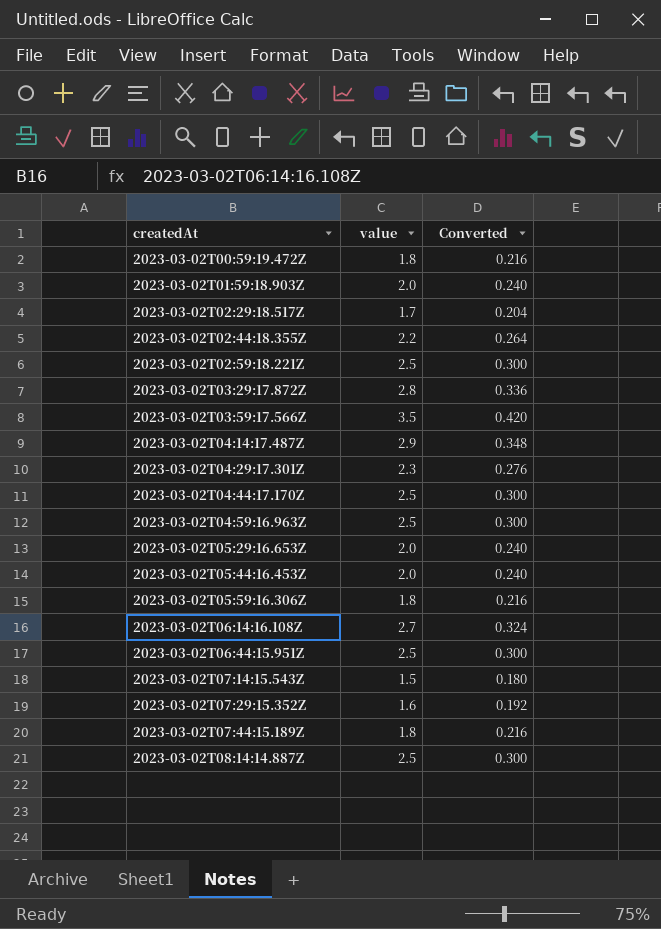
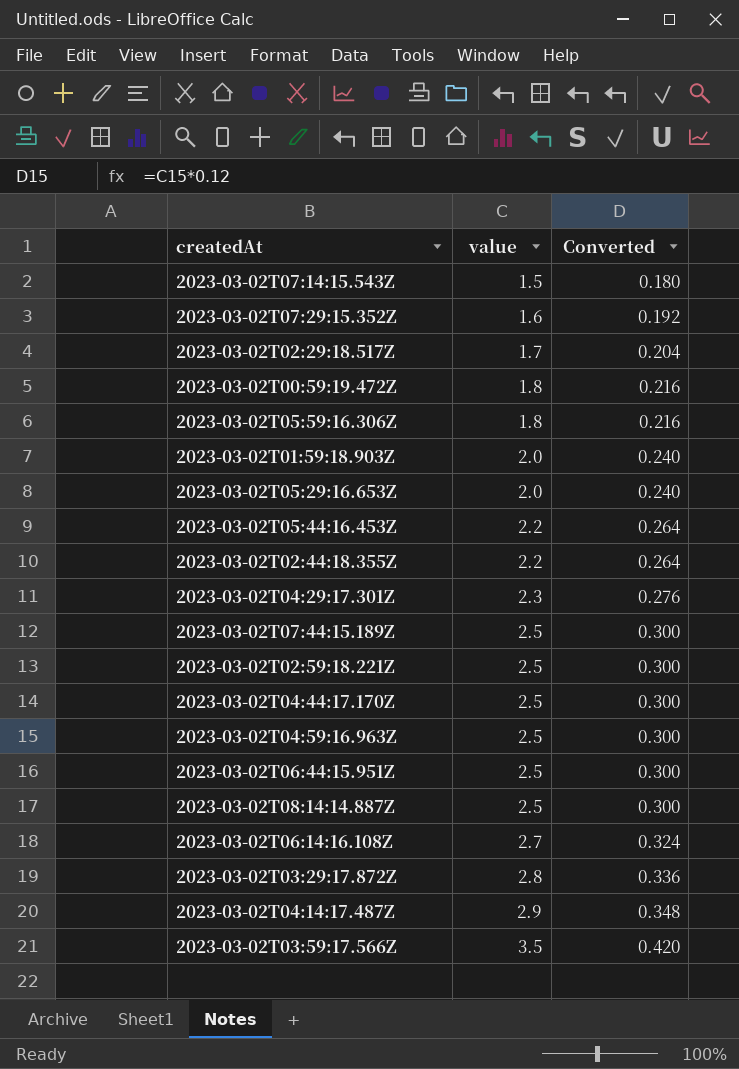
row order: createdAt ascending -> value ascending
2023-03-02T05:44:16.453Z | value: 2.0 -> 2.2
2023-03-02T05:44:16.453Z | Converted: 0.240 -> 0.264
2023-03-02T07:44:15.189Z | value: 1.8 -> 2.5
2023-03-02T07:44:15.189Z | Converted: 0.216 -> 0.300

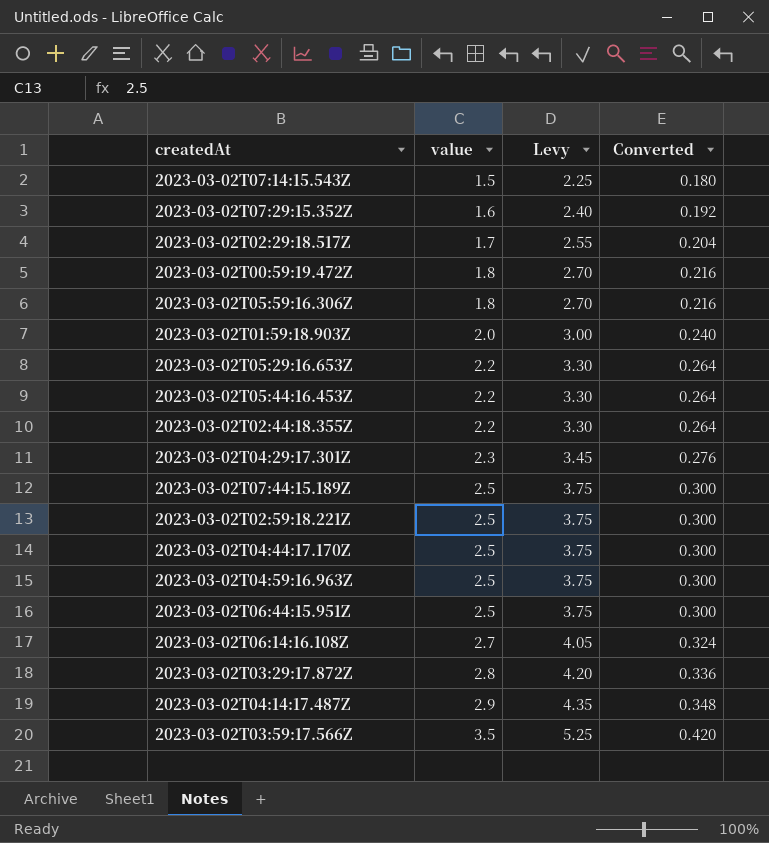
column Levy | formula: none -> [value] * 1.5
row 2023-03-02T08:14:14.887Z: 2.5 | 0.300 -> none
2023-03-02T05:29:16.653Z | value: 2.0 -> 2.2
2023-03-02T05:29:16.653Z | Converted: 0.240 -> 0.264

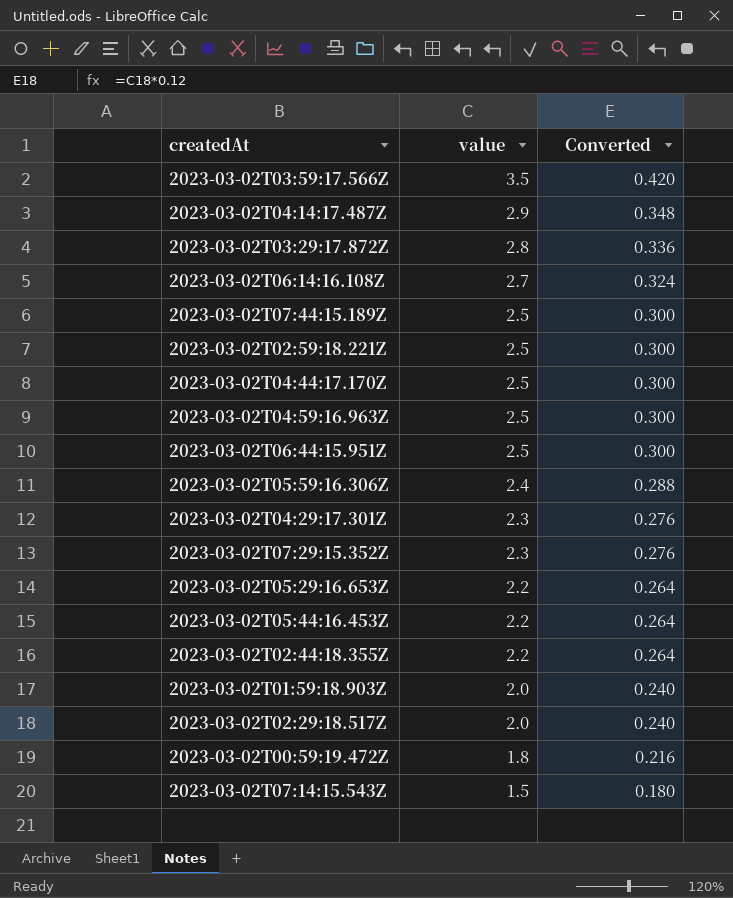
row order: value ascending -> value descending
column Levy | formula: [value] * 1.5 -> none
2023-03-02T05:59:16.306Z | value: 1.8 -> 2.4
2023-03-02T05:59:16.306Z | Converted: 0.216 -> 0.288
2023-03-02T07:29:15.352Z | value: 1.6 -> 2.3
2023-03-02T07:29:15.352Z | Converted: 0.192 -> 0.276
2023-03-02T02:29:18.517Z | value: 1.7 -> 2.0
2023-03-02T02:29:18.517Z | Converted: 0.204 -> 0.240

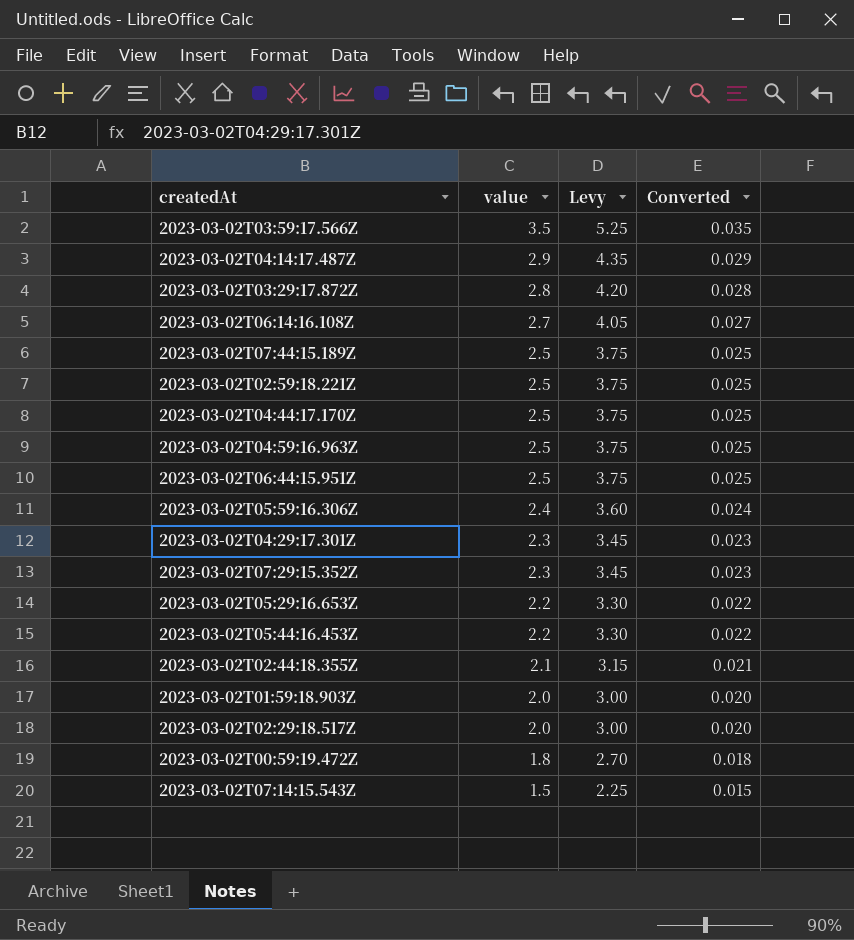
column Levy | formula: none -> [value] * 1.5
column Converted | formula: [value] * 0.12 -> [value] * 0.01
2023-03-02T02:44:18.355Z | value: 2.2 -> 2.1

